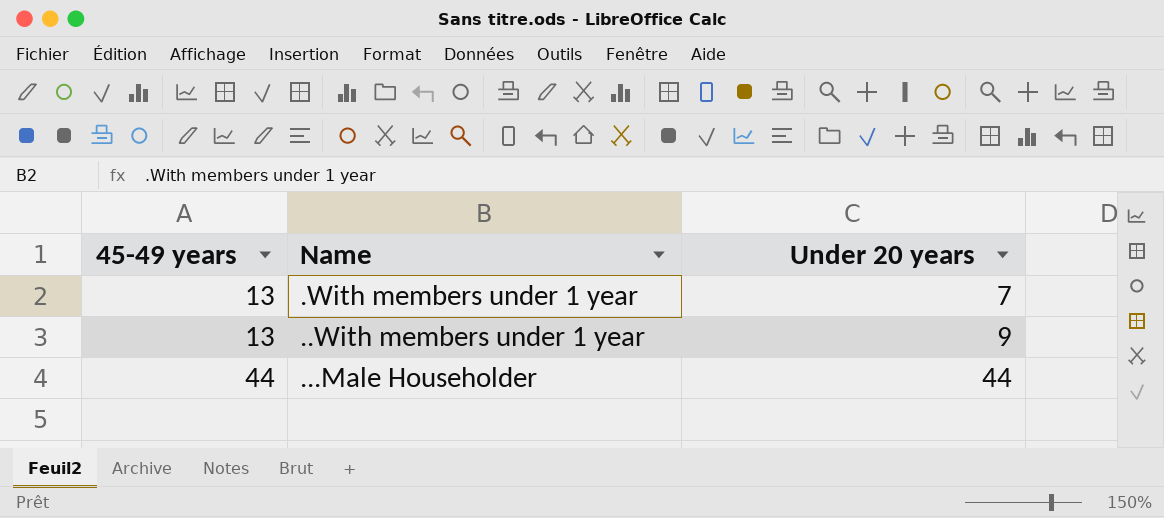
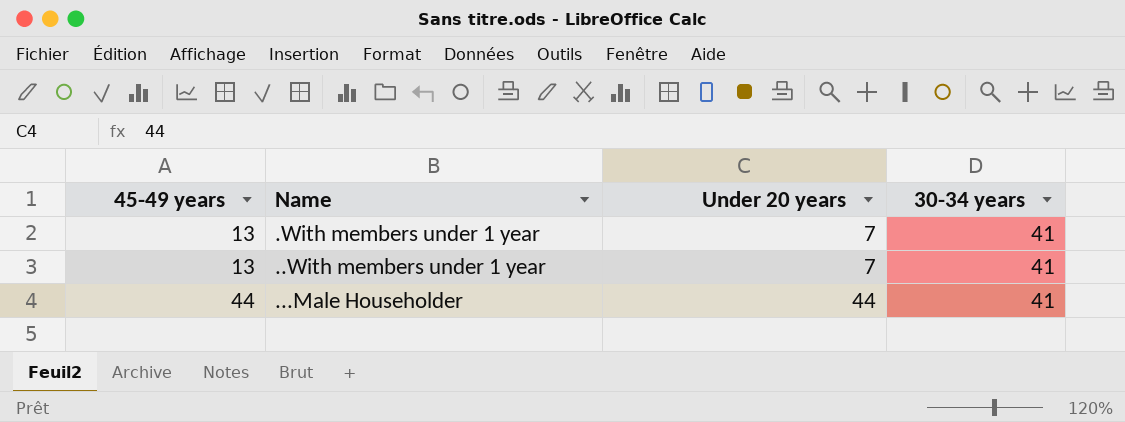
column 30-34 years | position: none -> 4
..With members under 1 year | Under 20 years: 9 -> 7

